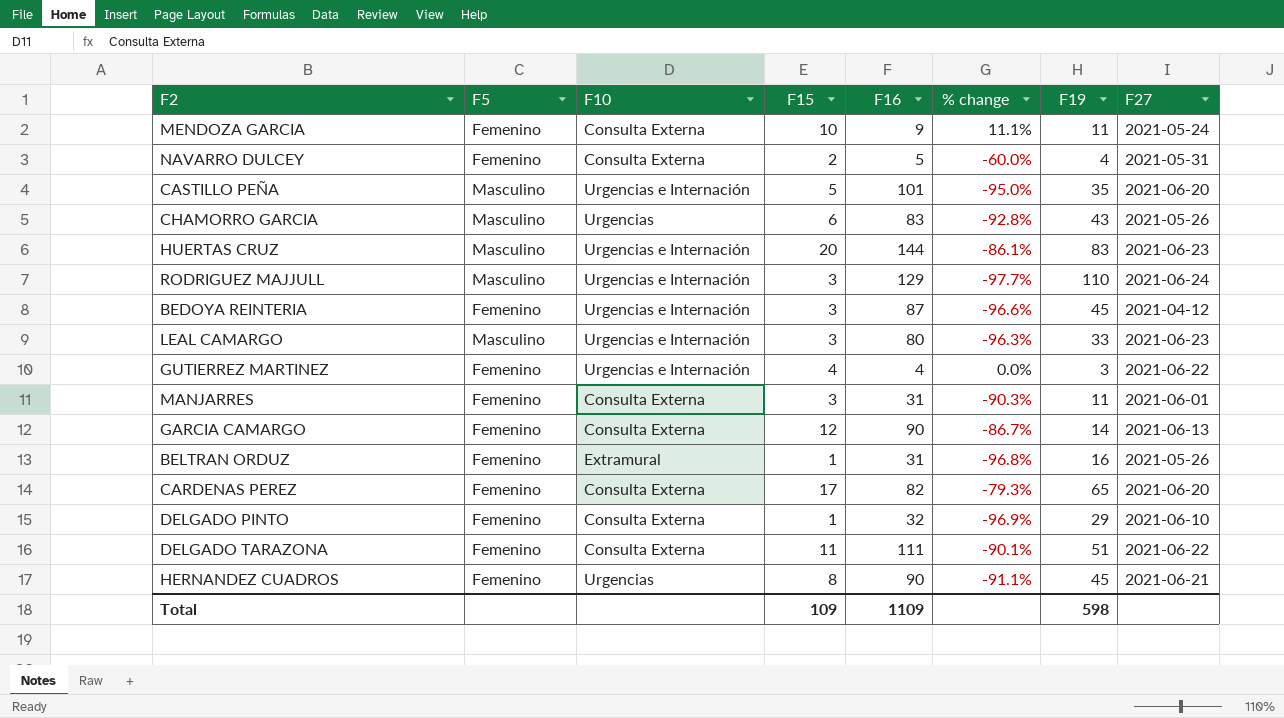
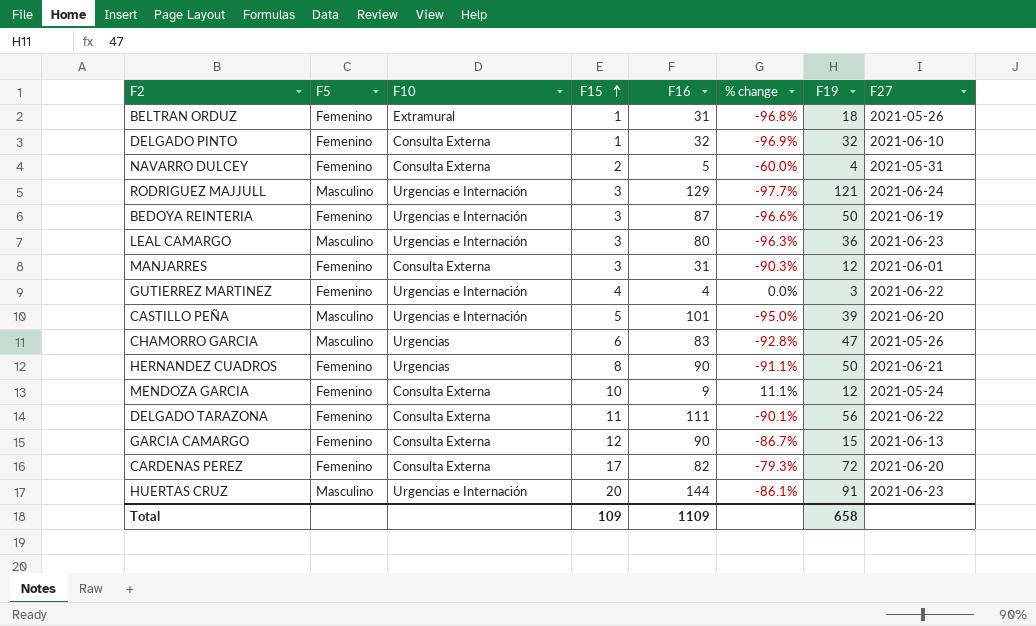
row order: none -> F15 ascending
BELTRAN ORDUZ | F19: 16 -> 18
DELGADO PINTO | F19: 29 -> 32
RODRIGUEZ MAJJULL | F19: 110 -> 121
BEDOYA REINTERIA | F19: 45 -> 50
BEDOYA REINTERIA | F27: 2021-04-12 -> 2021-06-19
LEAL CAMARGO | F19: 33 -> 36
MANJARRES | F19: 11 -> 12
CASTILLO PEÑA | F19: 35 -> 39
CHAMORRO GARCIA | F19: 43 -> 47
HERNANDEZ CUADROS | F19: 45 -> 50
MENDOZA GARCIA | F19: 11 -> 12
DELGADO TARAZONA | F19: 51 -> 56
GARCIA CAMARGO | F19: 14 -> 15
CARDENAS PEREZ | F19: 65 -> 72
HUERTAS CRUZ | F19: 83 -> 91
Total | F19: 598 -> 658

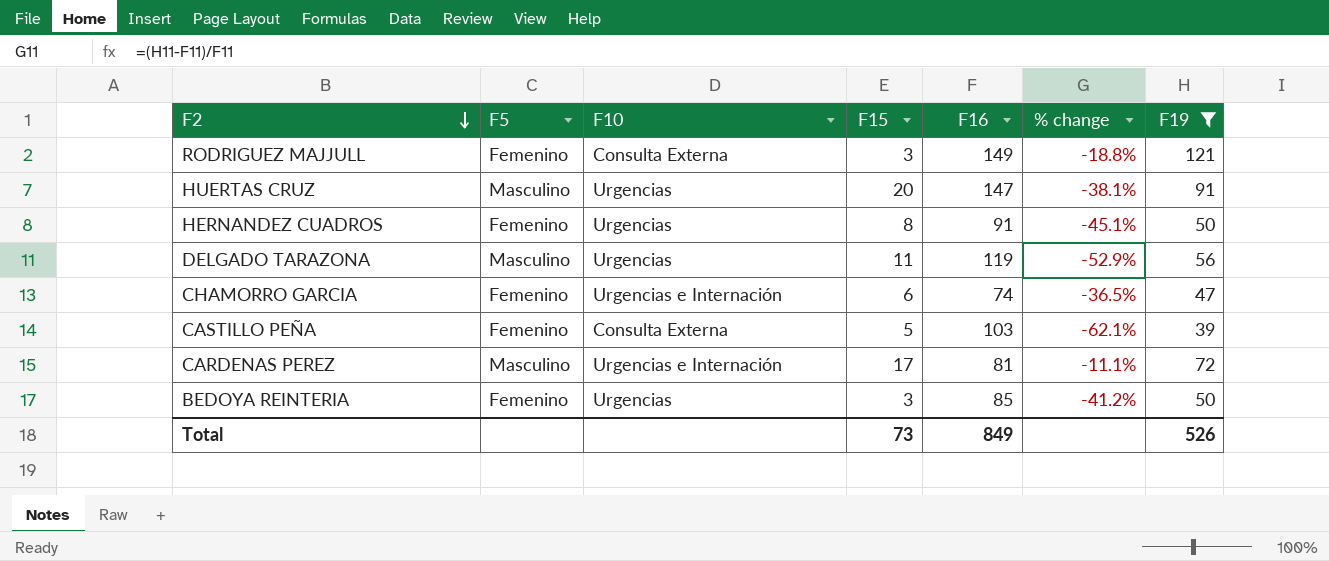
filter: none -> F19 >= 39
row order: F15 ascending -> F2 descending
column F27 | position: 8 -> none
column % change | formula: ([F15] - [F16]) / [F16] -> ([F19] - [F16]) / [F16]
RODRIGUEZ MAJJULL | F5: Masculino -> Femenino
RODRIGUEZ MAJJULL | F10: Urgencias e Internación -> Consulta Externa
RODRIGUEZ MAJJULL | F16: 129 -> 149
HUERTAS CRUZ | F10: Urgencias e Internación -> Urgencias
HUERTAS CRUZ | F16: 144 -> 147
HERNANDEZ CUADROS | F16: 90 -> 91
DELGADO TARAZONA | F5: Femenino -> Masculino
DELGADO TARAZONA | F10: Consulta Externa -> Urgencias
DELGADO TARAZONA | F16: 111 -> 119
CHAMORRO GARCIA | F5: Masculino -> Femenino
CHAMORRO GARCIA | F10: Urgencias -> Urgencias e Internación
CHAMORRO GARCIA | F16: 83 -> 74
CASTILLO PEÑA | F5: Masculino -> Femenino
CASTILLO PEÑA | F10: Urgencias e Internación -> Consulta Externa
CASTILLO PEÑA | F16: 101 -> 103
CARDENAS PEREZ | F5: Femenino -> Masculino
CARDENAS PEREZ | F10: Consulta Externa -> Urgencias e Internación
CARDENAS PEREZ | F16: 82 -> 81
BEDOYA REINTERIA | F10: Urgencias e Internación -> Urgencias
BEDOYA REINTERIA | F16: 87 -> 85
Total | F15: 109 -> 73
Total | F16: 1109 -> 849
Total | F19: 658 -> 526

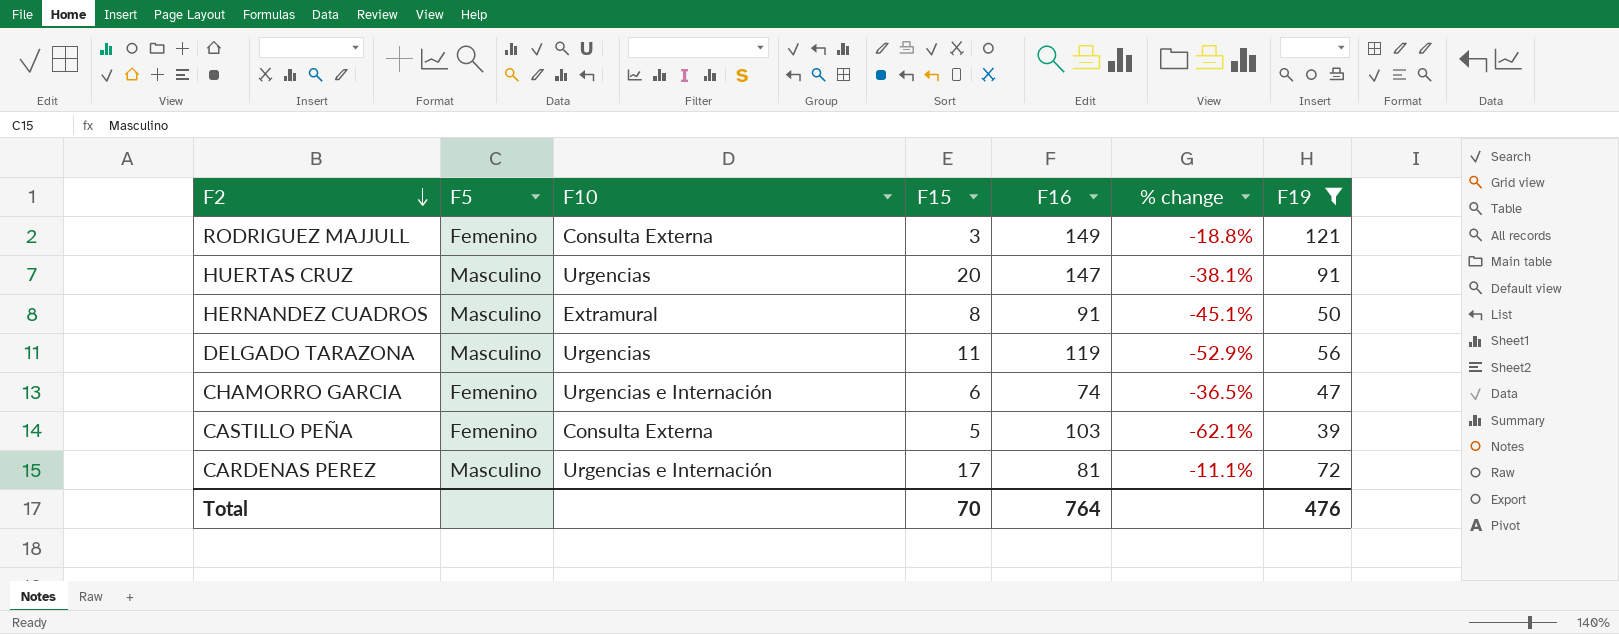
row BEDOYA REINTERIA: Femenino | Urgencias | 3 | 85 | -41.2% | 50 -> none
HERNANDEZ CUADROS | F5: Femenino -> Masculino
HERNANDEZ CUADROS | F10: Urgencias -> Extramural
Total | F15: 73 -> 70
Total | F16: 849 -> 764
Total | F19: 526 -> 476

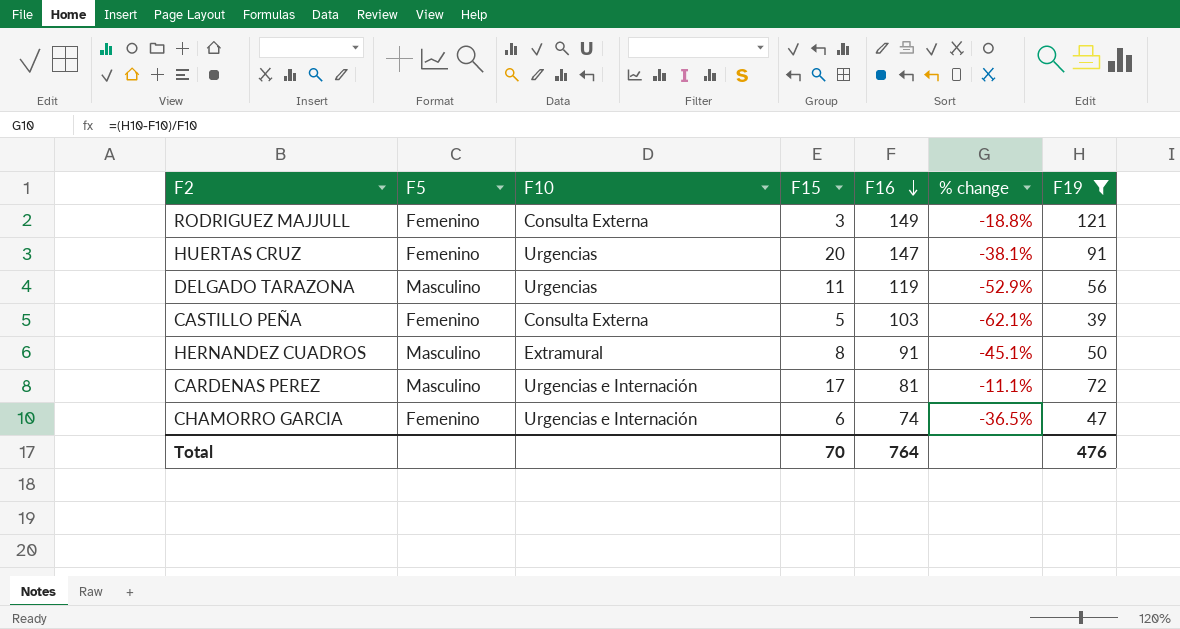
row order: F2 descending -> F16 descending
HUERTAS CRUZ | F5: Masculino -> Femenino

